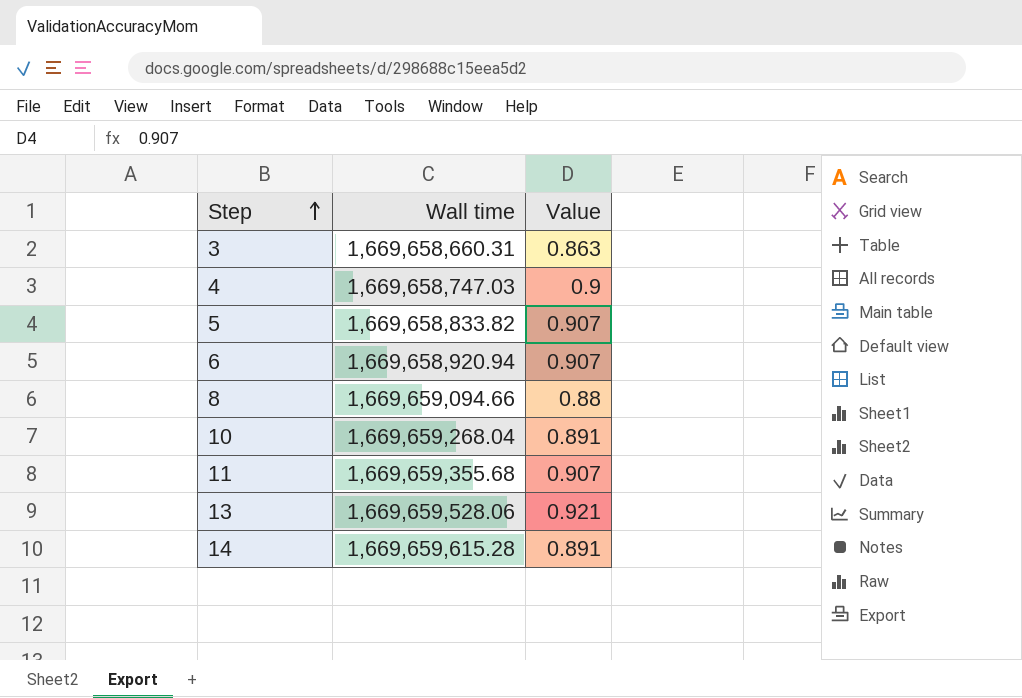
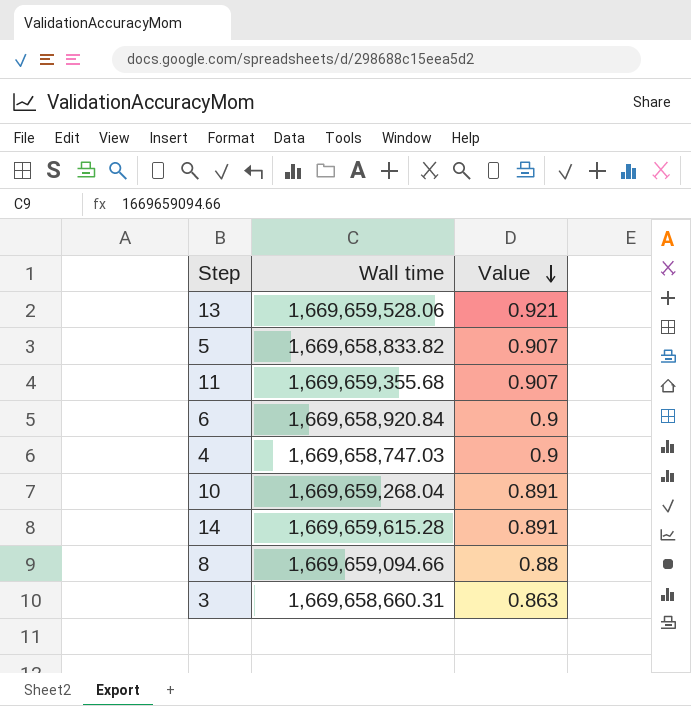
row order: Step ascending -> Value descending
6 | Wall time: 1,669,658,920.94 -> 1,669,658,920.84
6 | Value: 0.907 -> 0.9

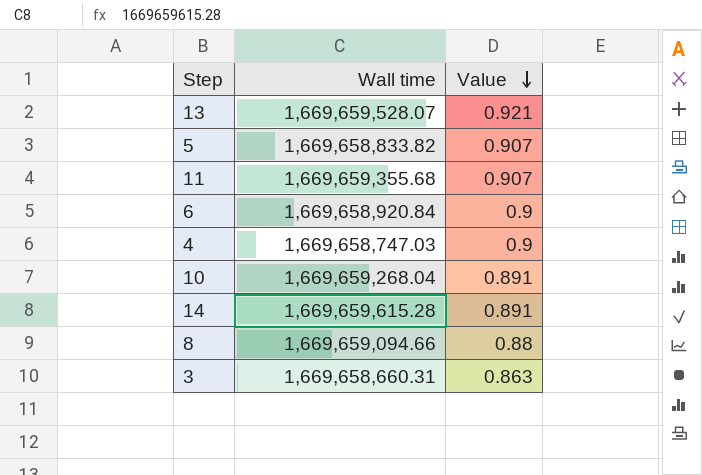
13 | Wall time: 1,669,659,528.06 -> 1,669,659,528.07

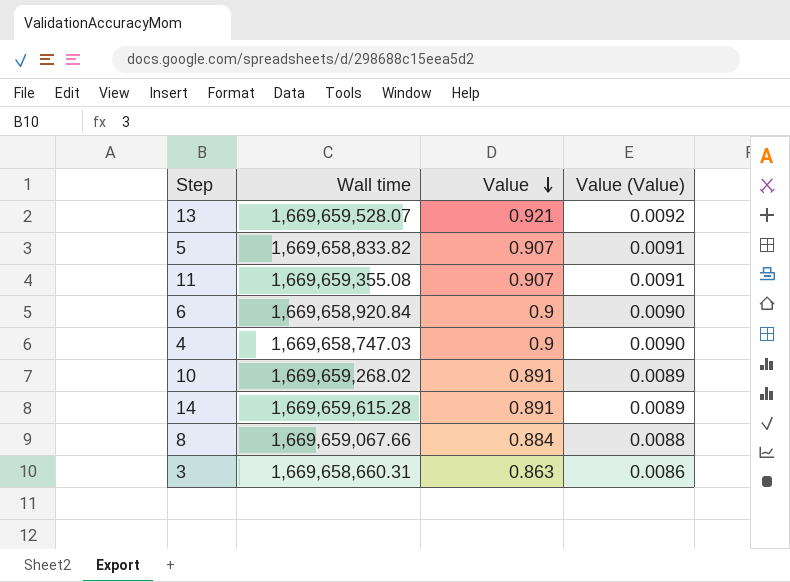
column Value (Value) | formula: none -> [Value] * 0.01
11 | Wall time: 1,669,659,355.68 -> 1,669,659,355.08
10 | Wall time: 1,669,659,268.04 -> 1,669,659,268.02
8 | Wall time: 1,669,659,094.66 -> 1,669,659,067.66
8 | Value: 0.88 -> 0.884

